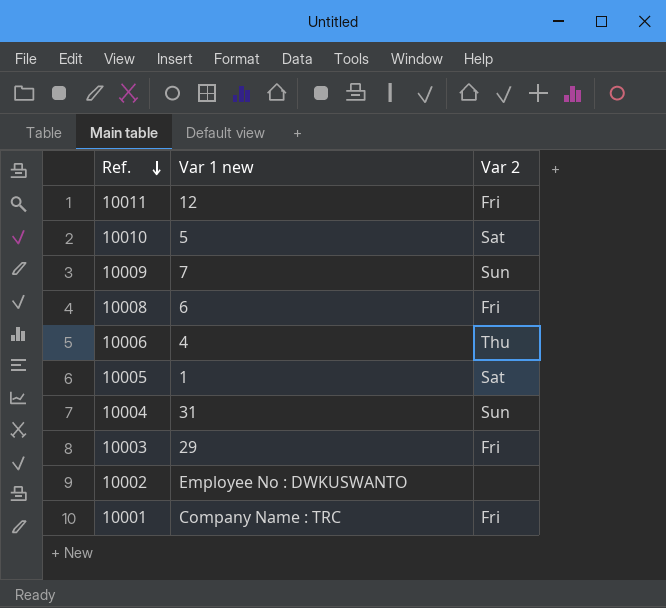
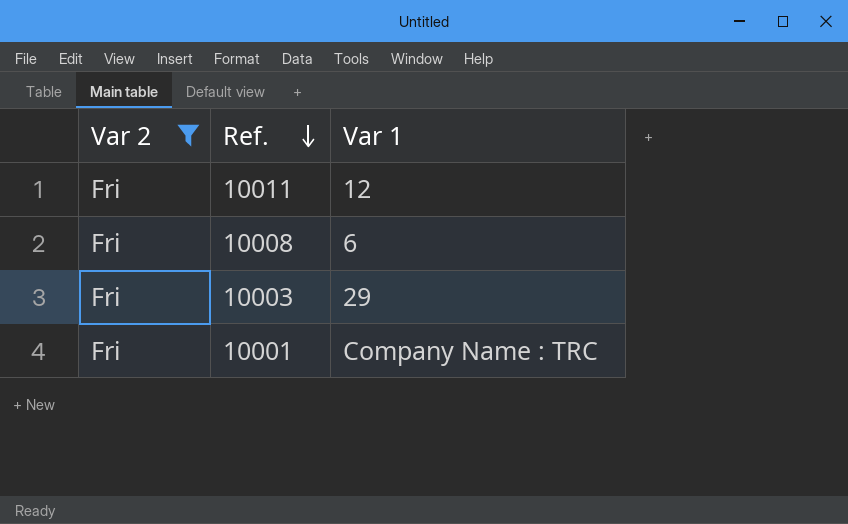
filter: none -> Var 2 = Fri
column Var 2 | position: 3 -> 1
column name: Var 1 new -> Var 1

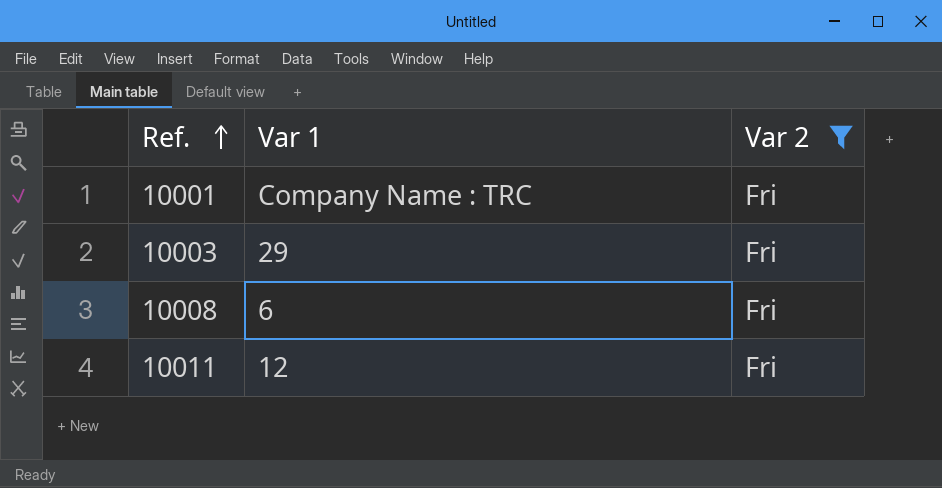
row order: Ref. descending -> Ref. ascending
column Var 2 | position: 1 -> 3

